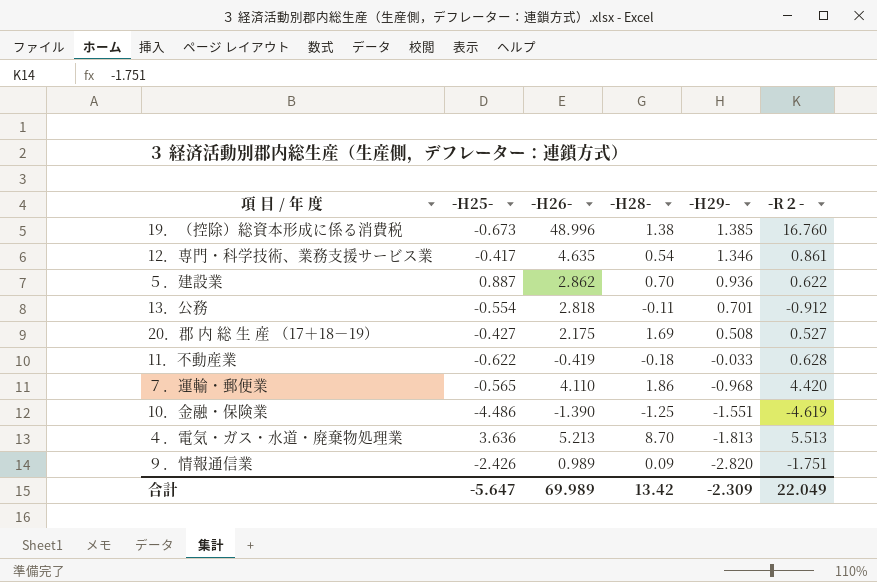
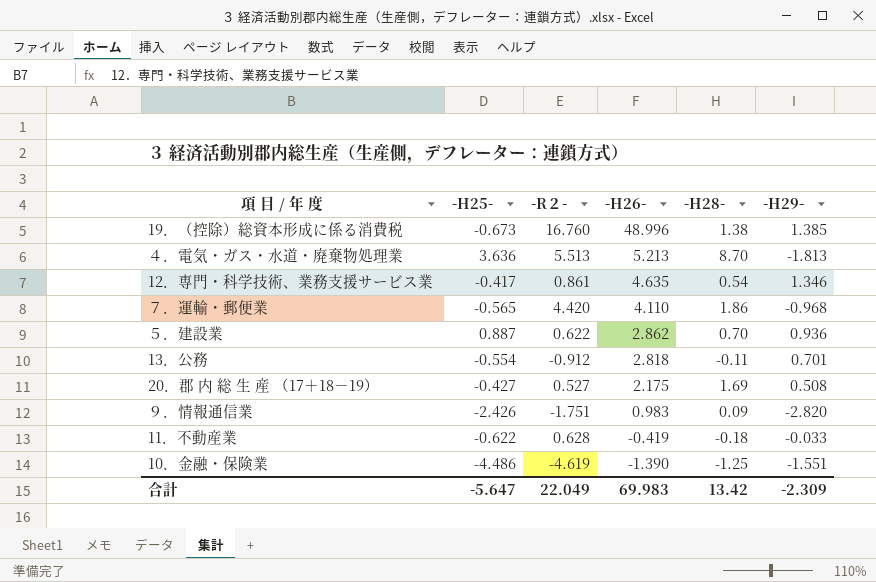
row order: -H29- descending -> -H26- descending
column -R２- | position: 6 -> 3
９．情報通信業 | -H26-: 0.989 -> 0.983
合計 | -H26-: 69.989 -> 69.983

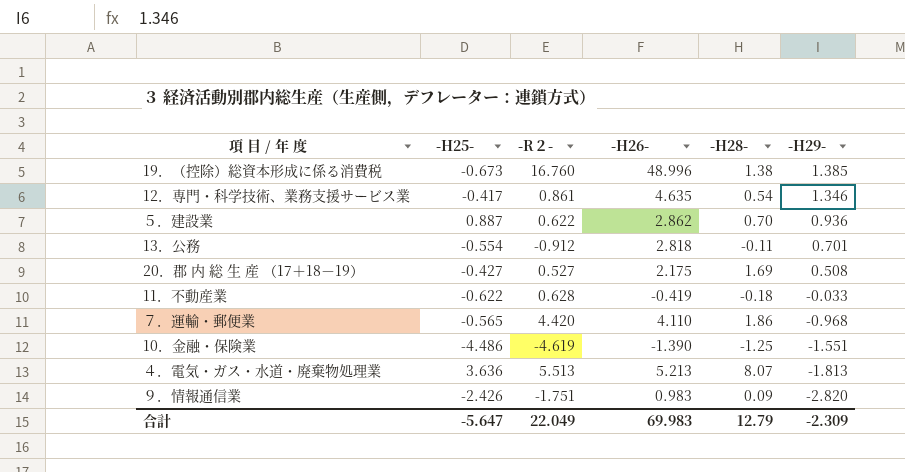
row order: -H26- descending -> -H29- descending
４．電気・ガス・水道・廃棄物処理業 | -H28-: 8.70 -> 8.07
合計 | -H28-: 13.42 -> 12.79

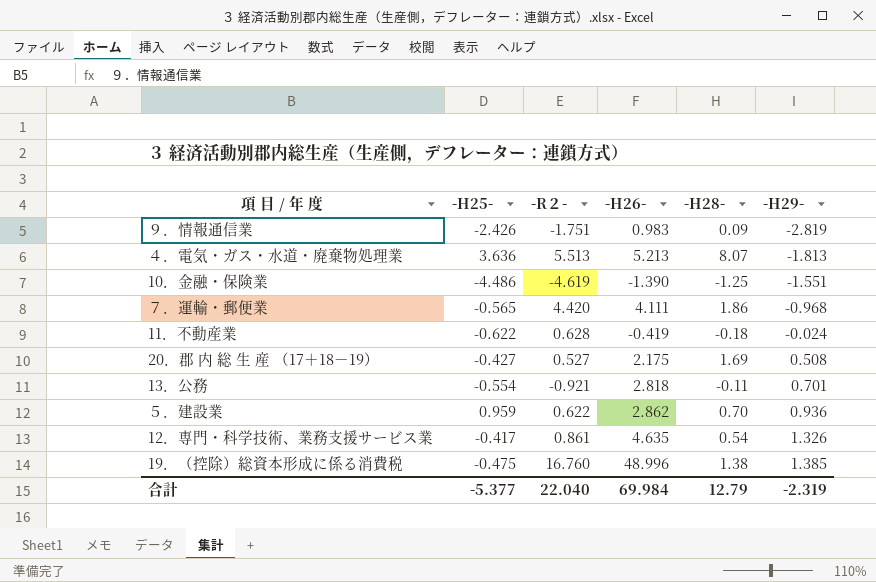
row order: -H29- descending -> -H29- ascending
９．情報通信業 | -H29-: -2.820 -> -2.819
７．運輸・郵便業 | -H26-: 4.110 -> 4.111
11．不動産業 | -H29-: -0.033 -> -0.024
13．公務 | -R２-: -0.912 -> -0.921
５．建設業 | -H25-: 0.887 -> 0.959
12．専門・科学技術、業務支援サービス業 | -H29-: 1.346 -> 1.326
19．（控除）総資本形成に係る消費税 | -H25-: -0.673 -> -0.475
合計 | -H25-: -5.647 -> -5.377
合計 | -R２-: 22.049 -> 22.040
合計 | -H26-: 69.983 -> 69.984
合計 | -H29-: -2.309 -> -2.319

